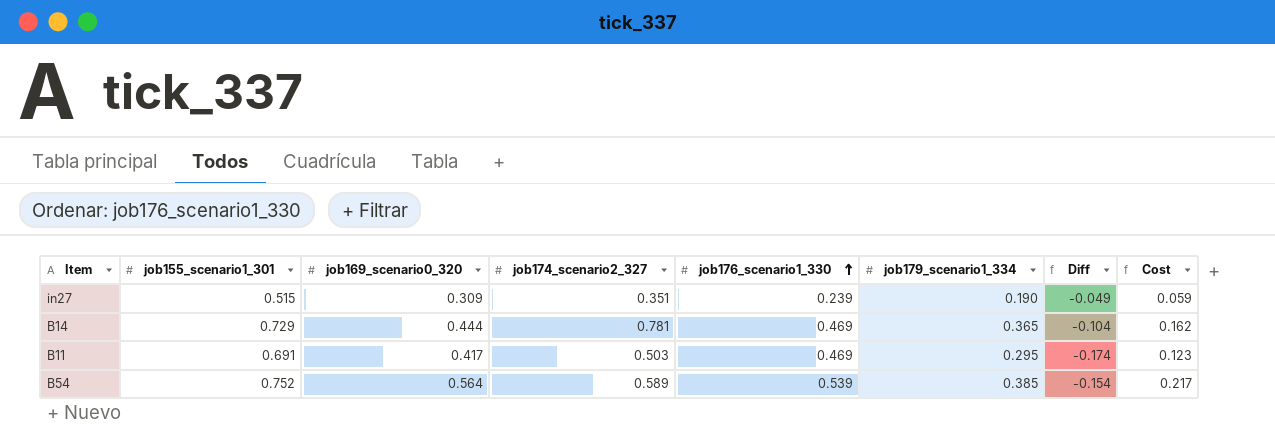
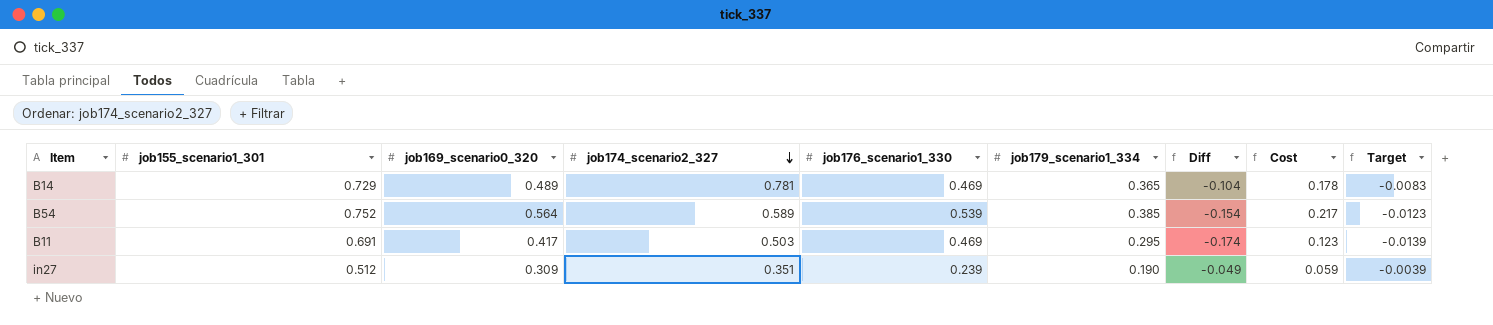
row order: job176_scenario1_330 ascending -> job174_scenario2_327 descending
column Target | formula: none -> [Diff] * 0.08
B14 | job169_scenario0_320: 0.444 -> 0.489
B14 | Cost: 0.162 -> 0.178
in27 | job155_scenario1_301: 0.515 -> 0.512

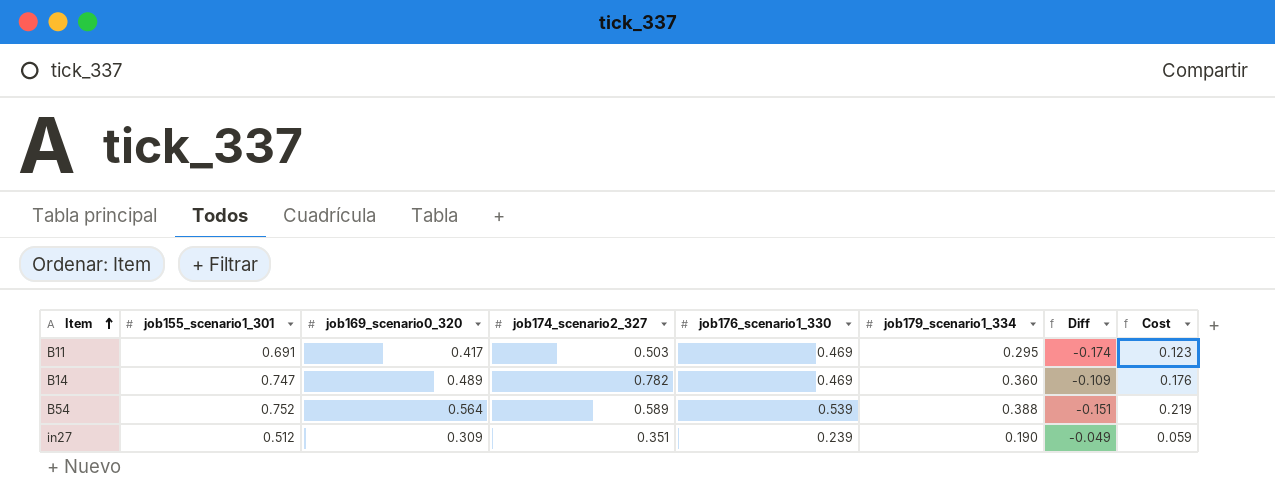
row order: job174_scenario2_327 descending -> Item ascending
column Target | formula: [Diff] * 0.08 -> none
B14 | job155_scenario1_301: 0.729 -> 0.747
B14 | job174_scenario2_327: 0.781 -> 0.782
B14 | job179_scenario1_334: 0.365 -> 0.360
B14 | Diff: -0.104 -> -0.109
B14 | Cost: 0.178 -> 0.176
B54 | job179_scenario1_334: 0.385 -> 0.388
B54 | Diff: -0.154 -> -0.151
B54 | Cost: 0.217 -> 0.219

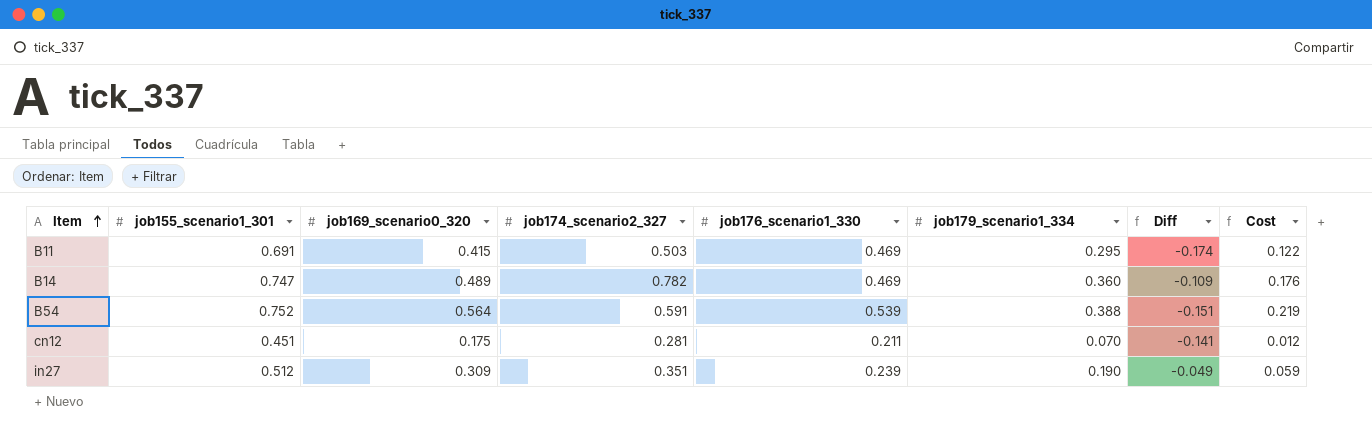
B11 | job169_scenario0_320: 0.417 -> 0.415
B11 | Cost: 0.123 -> 0.122
B54 | job174_scenario2_327: 0.589 -> 0.591
row cn12: none -> 0.451 | 0.175 | 0.281 | 0.211 | 0.070 | -0.141 | 0.012

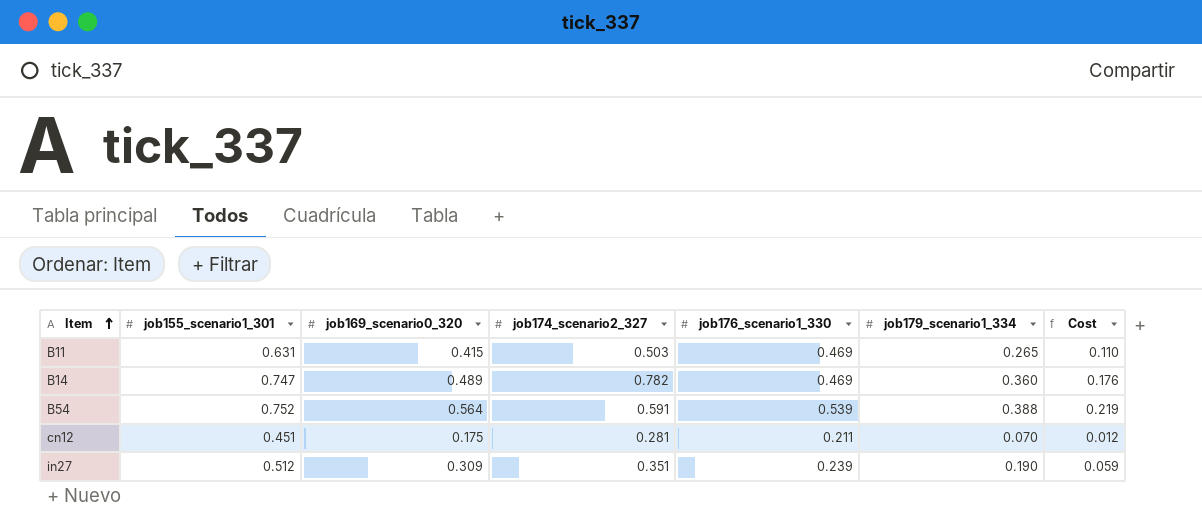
column Diff | formula: [job179_scenario1_334] - [job176_scenario1_330] -> none
B11 | job155_scenario1_301: 0.691 -> 0.631
B11 | job179_scenario1_334: 0.295 -> 0.265
B11 | Cost: 0.122 -> 0.110

